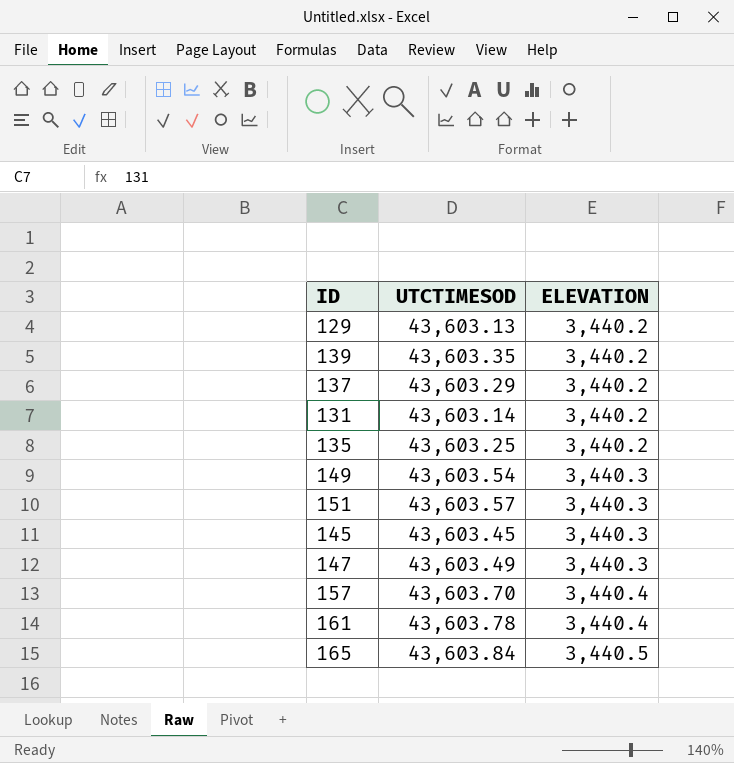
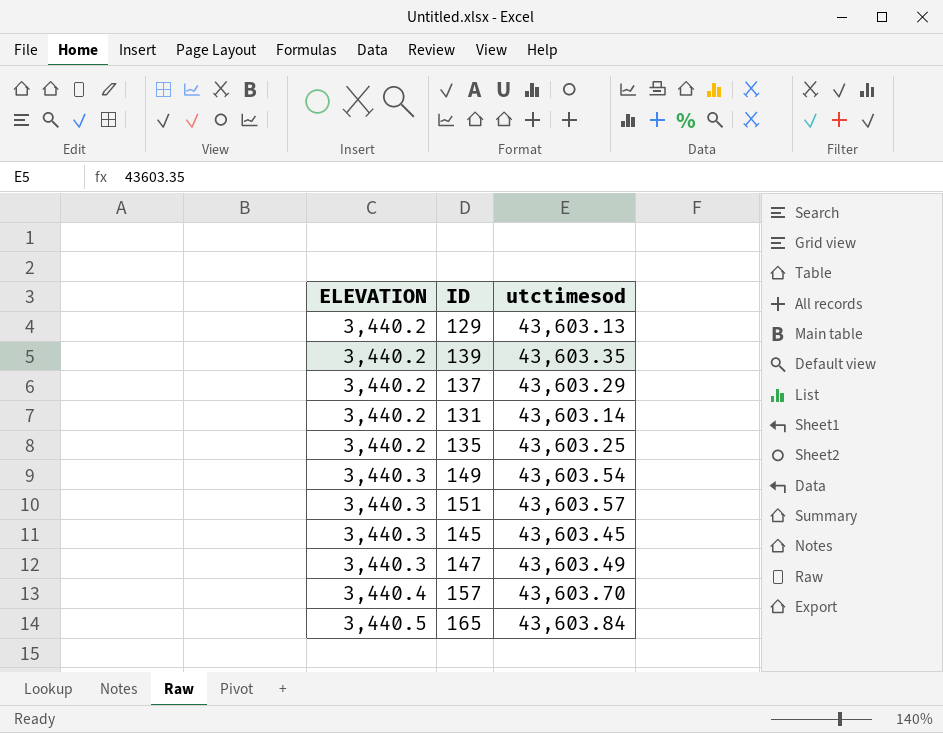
column ELEVATION | position: 3 -> 1
column name: UTCTIMESOD -> utctimesod
row 161: 43,603.78 | 3,440.4 -> none

